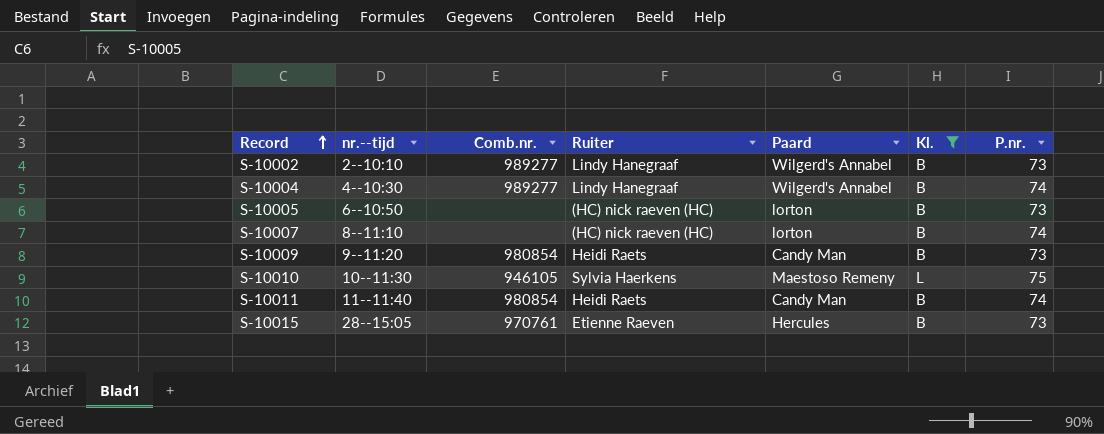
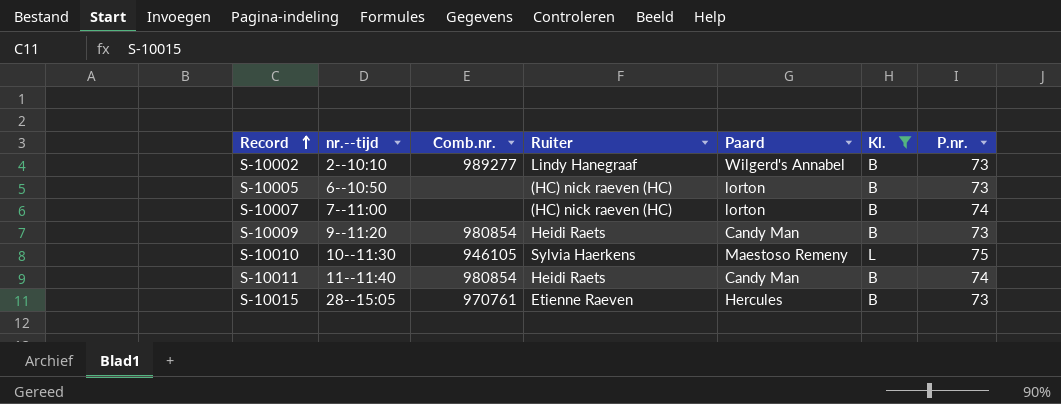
row S-10004: 4--10:30 | 989277 | Lindy Hanegraaf | Wilgerd's Annabel | B | 74 -> none
S-10007 | nr.--tijd: 8--11:10 -> 7--11:00

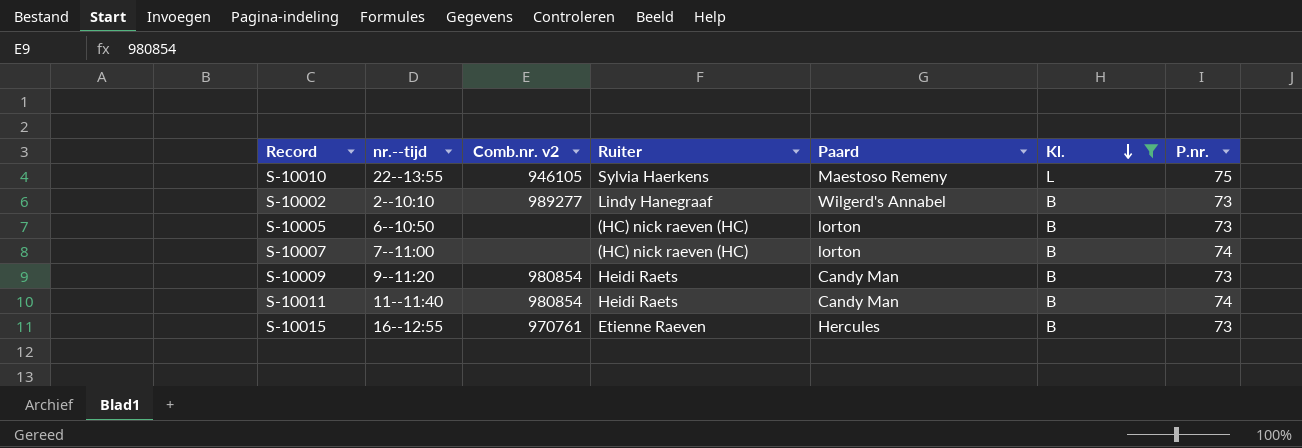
row order: Record ascending -> Kl. descending
column name: Comb.nr. -> Comb.nr. v2
S-10010 | nr.--tijd: 10--11:30 -> 22--13:55
S-10015 | nr.--tijd: 28--15:05 -> 16--12:55

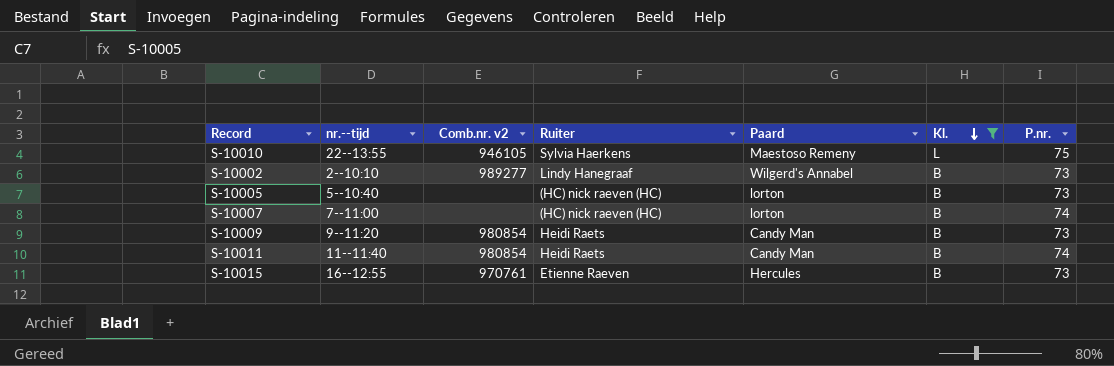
S-10005 | nr.--tijd: 6--10:50 -> 5--10:40

